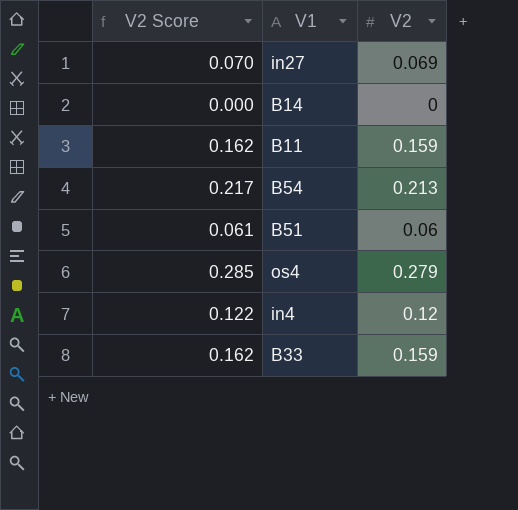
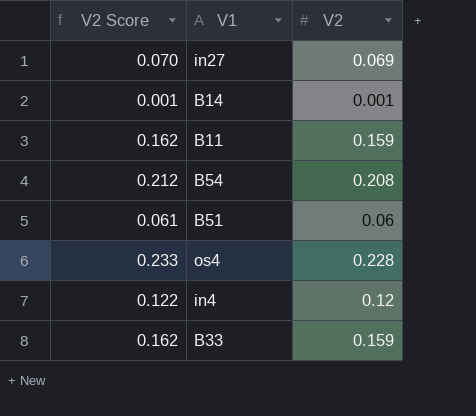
B14 | V2 Score: 0.000 -> 0.001
B14 | V2: 0 -> 0.001
B54 | V2 Score: 0.217 -> 0.212
B54 | V2: 0.213 -> 0.208
os4 | V2 Score: 0.285 -> 0.233
os4 | V2: 0.279 -> 0.228

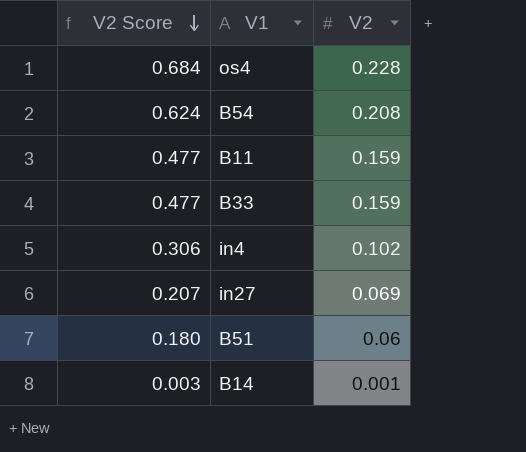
row order: none -> V2 Score descending
column V2 Score | formula: [V2] * 1.02 -> [V2] * 3
in4 | V2: 0.12 -> 0.102

